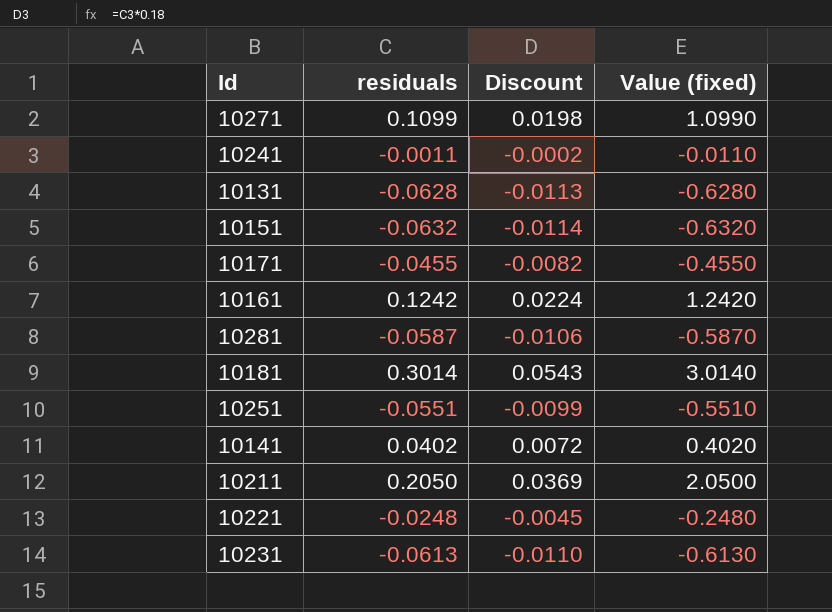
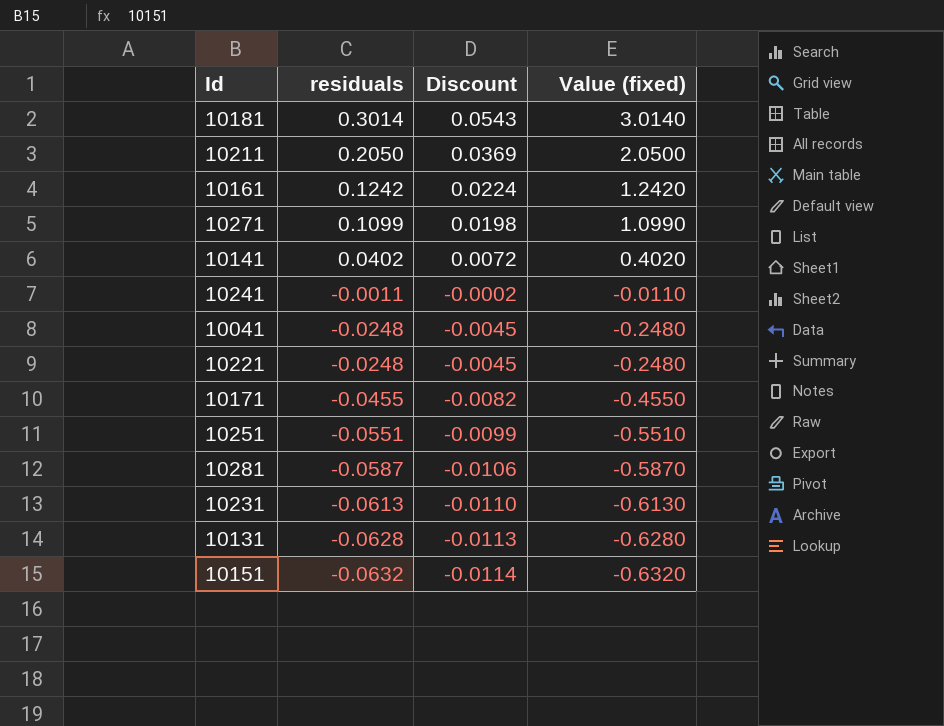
row order: none -> residuals descending
row 10041: none -> -0.0248 | -0.0045 | -0.2480

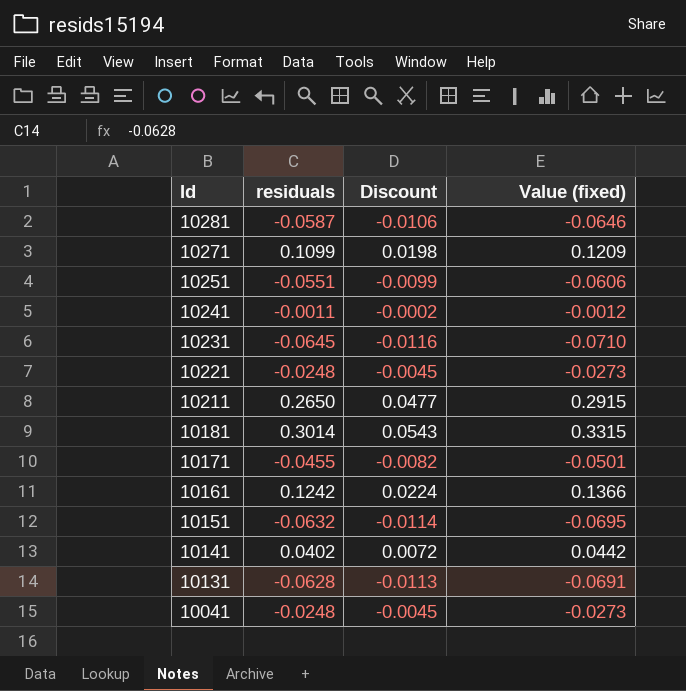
row order: residuals descending -> Id descending
column Value (fixed) | formula: [residuals] * 10 -> [residuals] * 1.1
10231 | residuals: -0.0613 -> -0.0645
10231 | Discount: -0.0110 -> -0.0116
10211 | residuals: 0.2050 -> 0.2650
10211 | Discount: 0.0369 -> 0.0477

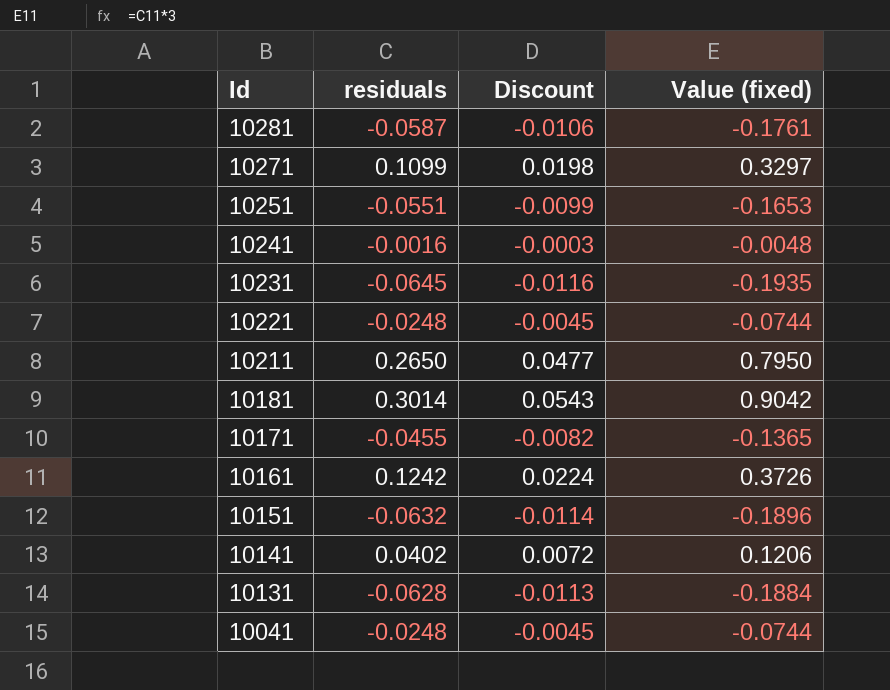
column Value (fixed) | formula: [residuals] * 1.1 -> [residuals] * 3
10241 | residuals: -0.0011 -> -0.0016
10241 | Discount: -0.0002 -> -0.0003

